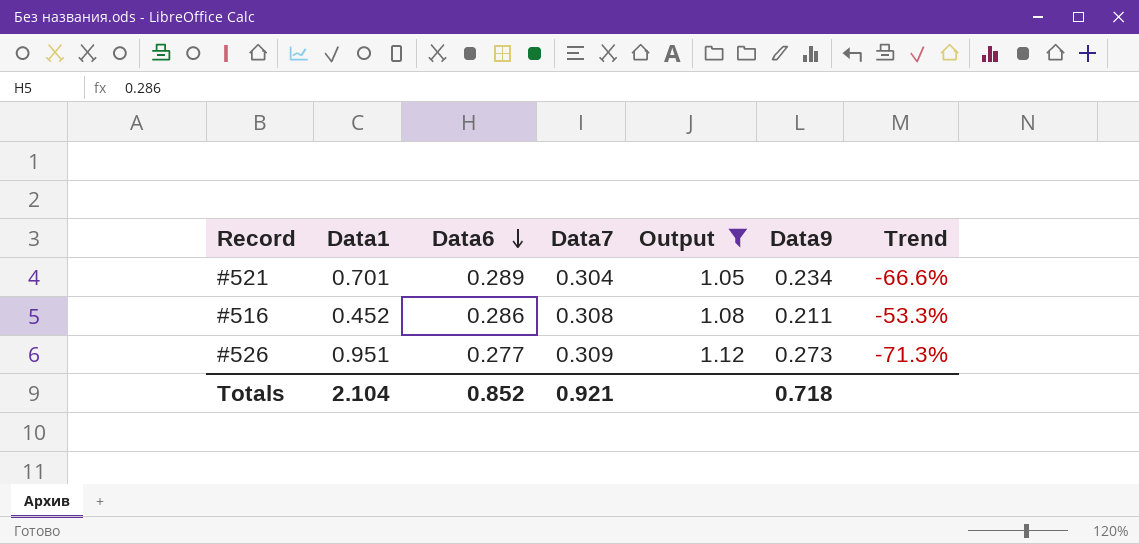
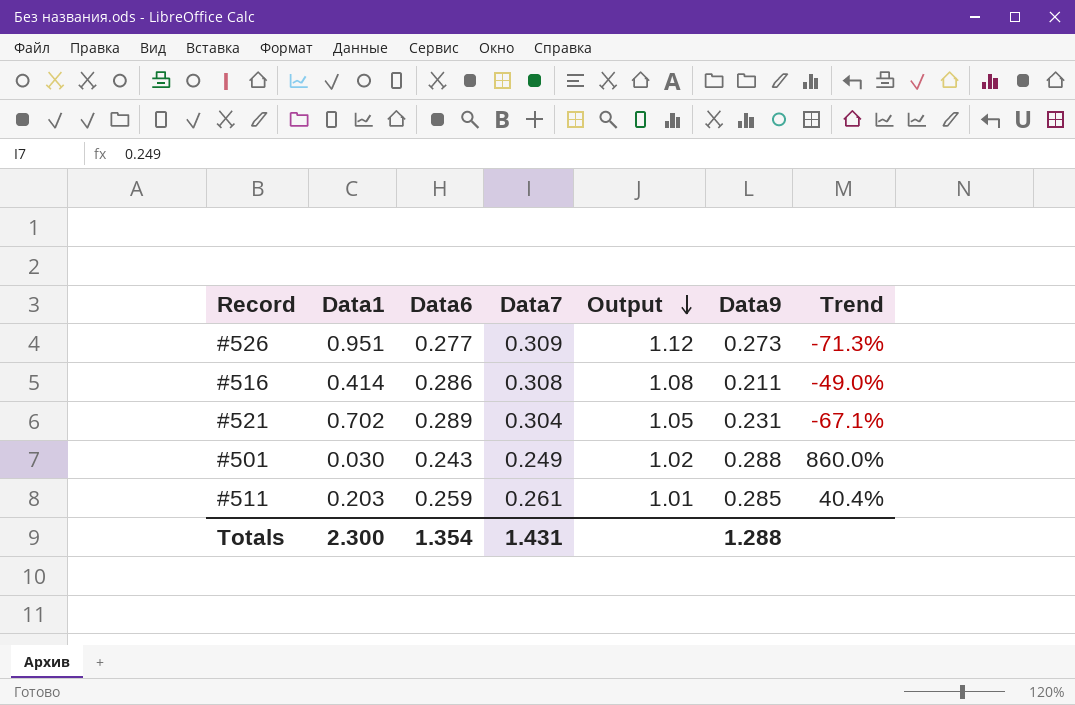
filter: Output >= 1.05 -> none
row order: Data6 descending -> Output descending
#516 | Data1: 0.452 -> 0.414
#516 | Trend: -53.3% -> -49.0%
#521 | Data1: 0.701 -> 0.702
#521 | Data9: 0.234 -> 0.231
#521 | Trend: -66.6% -> -67.1%
Totals | Data1: 2.104 -> 2.300
Totals | Data6: 0.852 -> 1.354
Totals | Data7: 0.921 -> 1.431
Totals | Data9: 0.718 -> 1.288

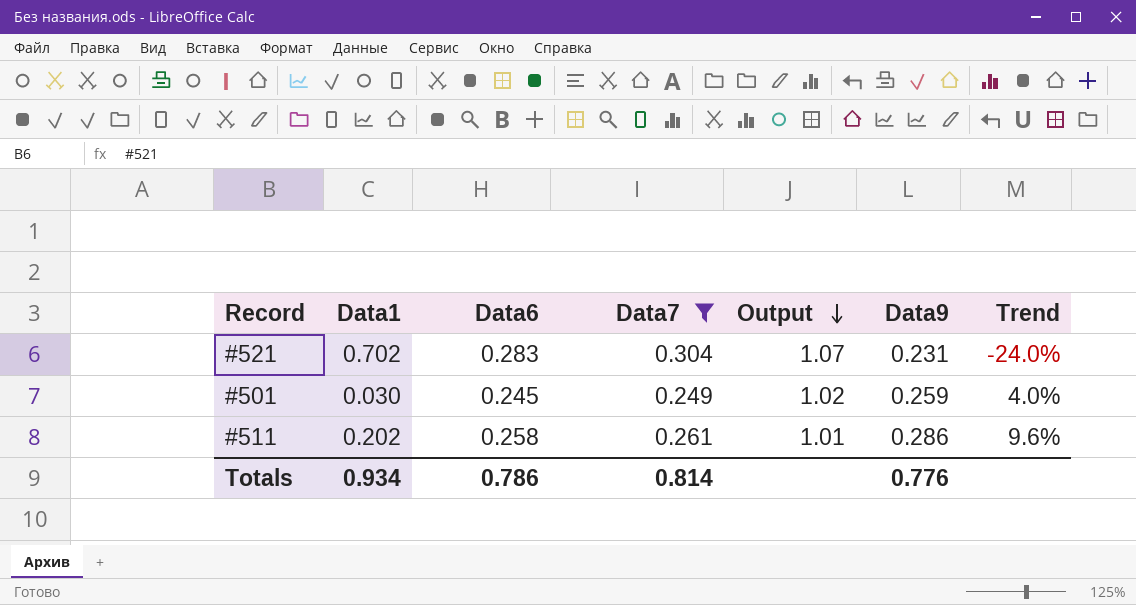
filter: none -> Data7 <= 0.304
column Trend | formula: ([Data9] - [Data1]) / [Data1] -> ([Data9] - [Data7]) / [Data7]
#521 | Data6: 0.289 -> 0.283
#521 | Output: 1.05 -> 1.07
#501 | Data6: 0.243 -> 0.245
#501 | Data9: 0.288 -> 0.259
#511 | Data1: 0.203 -> 0.202
#511 | Data6: 0.259 -> 0.258
#511 | Data9: 0.285 -> 0.286
Totals | Data1: 2.300 -> 0.934
Totals | Data6: 1.354 -> 0.786
Totals | Data7: 1.431 -> 0.814
Totals | Data9: 1.288 -> 0.776

